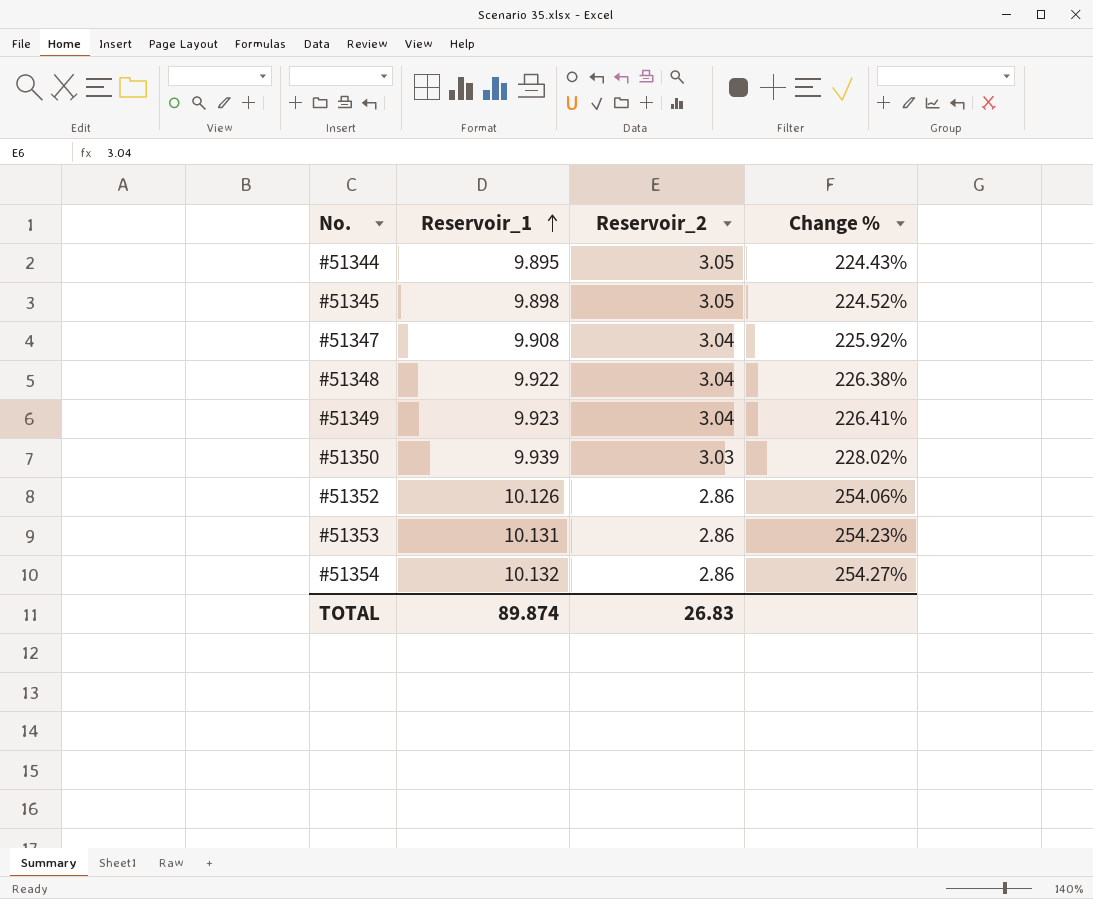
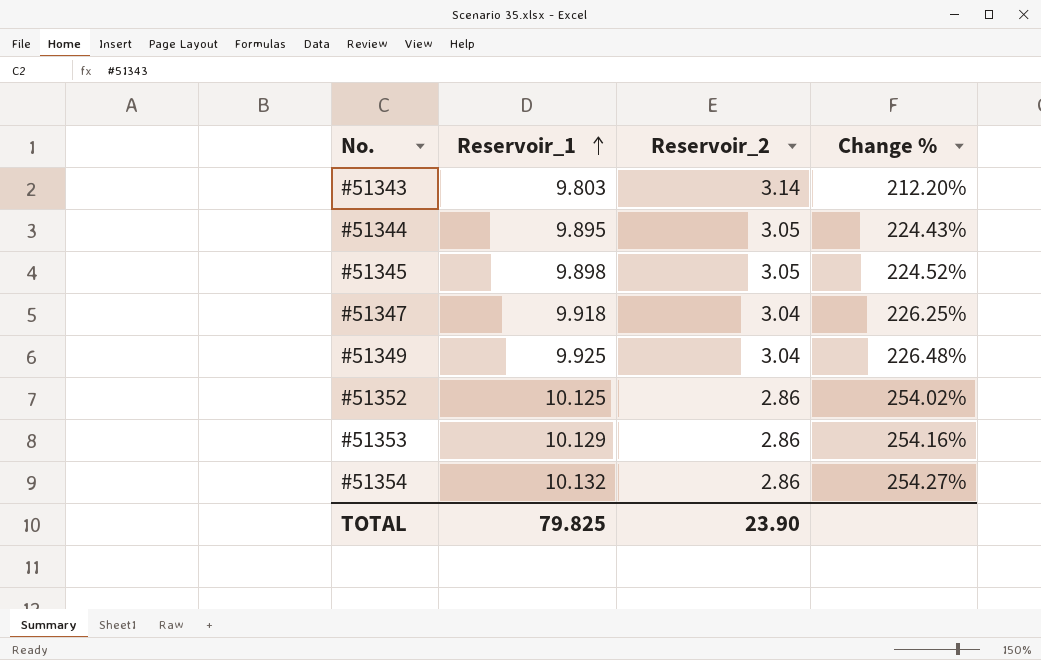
row #51348: 9.922 | 3.04 | 226.38% -> none
row #51350: 9.939 | 3.03 | 228.02% -> none
row #51343: none -> 9.803 | 3.14 | 212.20%
#51347 | Reservoir_1: 9.908 -> 9.918
#51347 | Change %: 225.92% -> 226.25%
#51349 | Reservoir_1: 9.923 -> 9.925
#51349 | Change %: 226.41% -> 226.48%
#51352 | Reservoir_1: 10.126 -> 10.125
#51352 | Change %: 254.06% -> 254.02%
#51353 | Reservoir_1: 10.131 -> 10.129
#51353 | Change %: 254.23% -> 254.16%
TOTAL | Reservoir_1: 89.874 -> 79.825
TOTAL | Reservoir_2: 26.83 -> 23.90

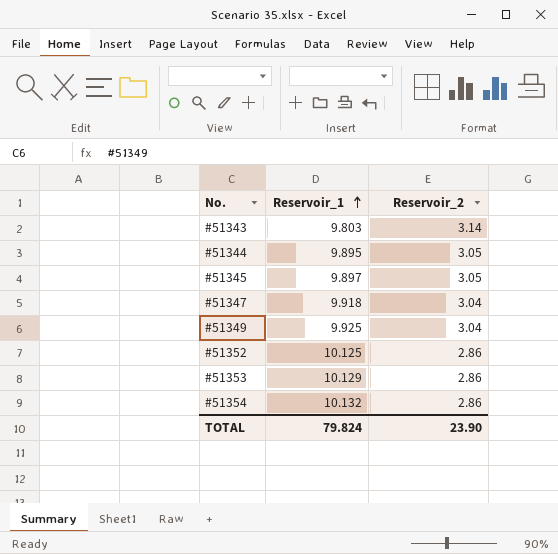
column Change % | formula: ([Reservoir_1] - [Reservoir_2]) / [Reservoir_2] -> none
#51345 | Reservoir_1: 9.898 -> 9.897
TOTAL | Reservoir_1: 79.825 -> 79.824

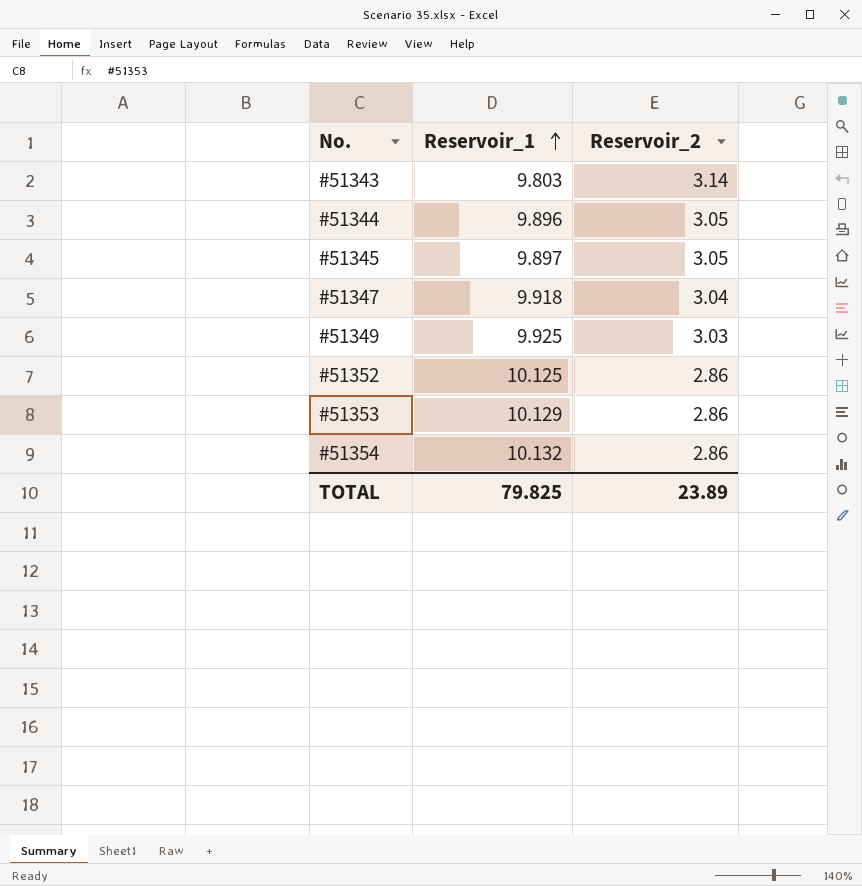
#51344 | Reservoir_1: 9.895 -> 9.896
#51349 | Reservoir_2: 3.04 -> 3.03
TOTAL | Reservoir_1: 79.824 -> 79.825
TOTAL | Reservoir_2: 23.90 -> 23.89

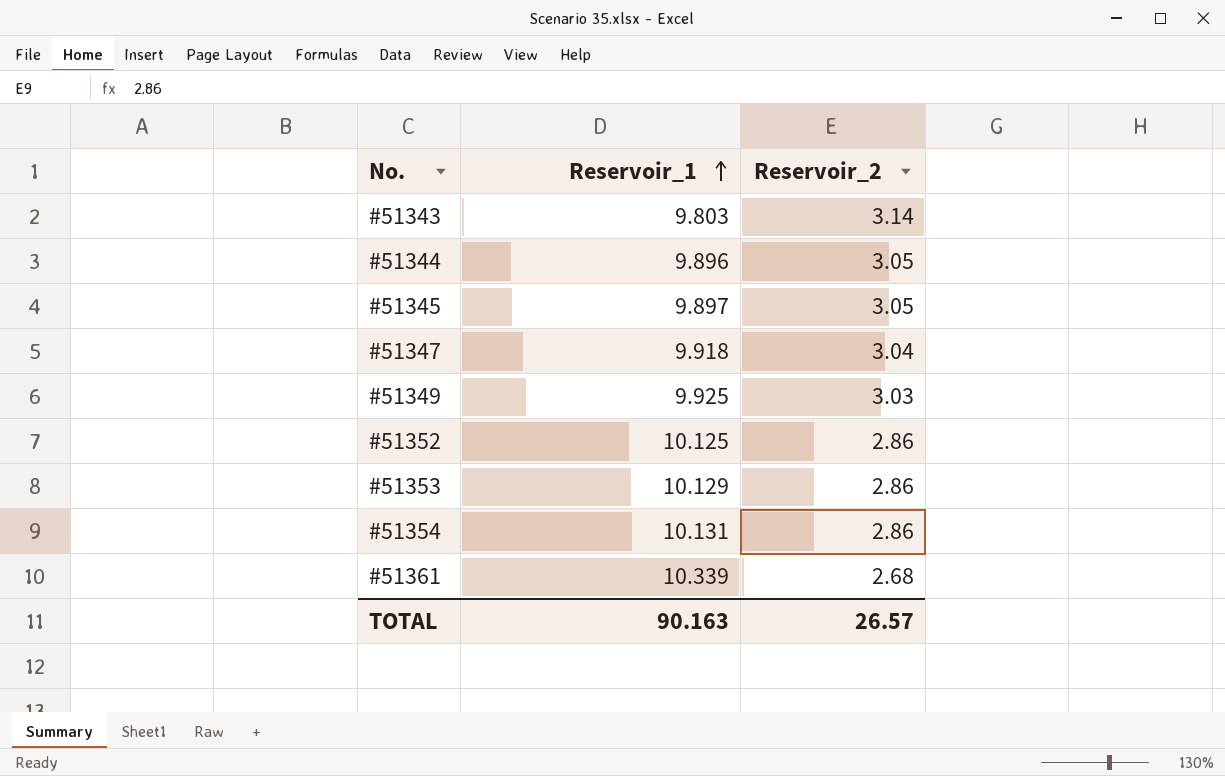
#51354 | Reservoir_1: 10.132 -> 10.131
row #51361: none -> 10.339 | 2.68
TOTAL | Reservoir_1: 79.825 -> 90.163
TOTAL | Reservoir_2: 23.89 -> 26.57

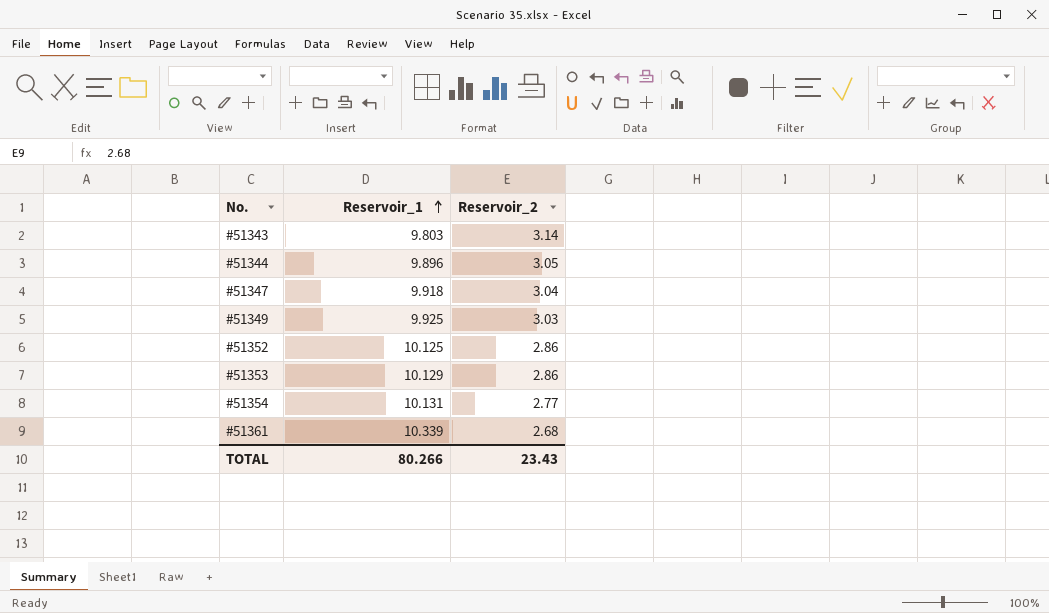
row #51345: 9.897 | 3.05 -> none
#51354 | Reservoir_2: 2.86 -> 2.77
TOTAL | Reservoir_1: 90.163 -> 80.266
TOTAL | Reservoir_2: 26.57 -> 23.43

